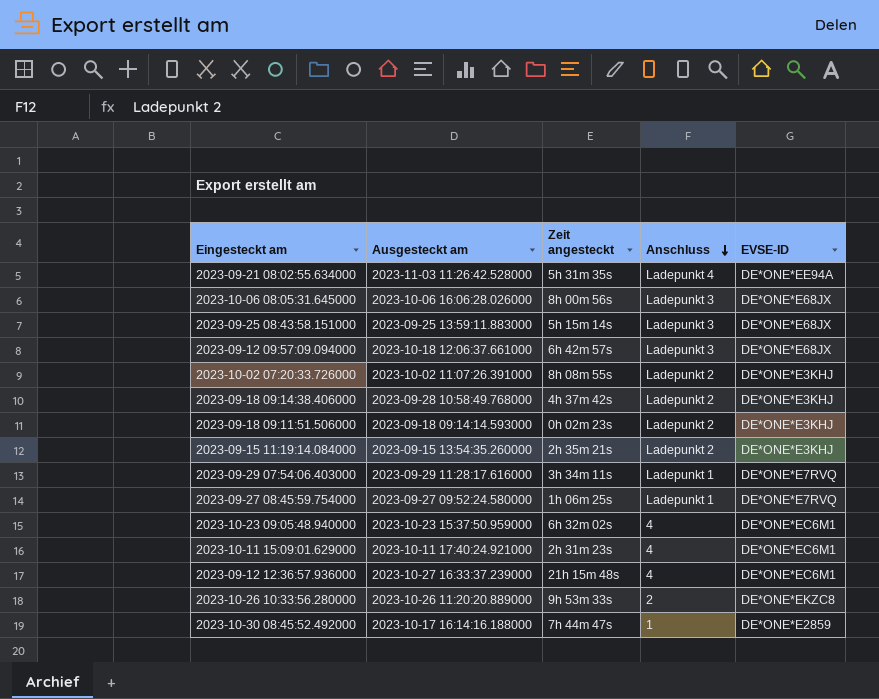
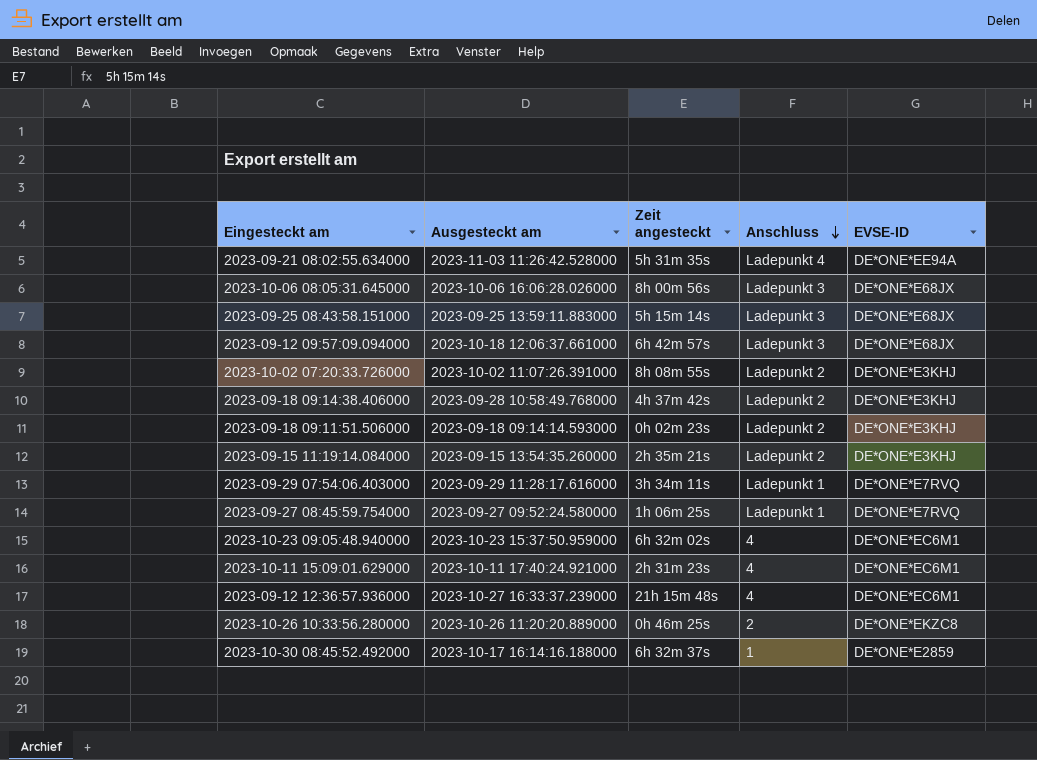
2023-10-26 10:33:56.280000 | Zeit angesteckt: 9h 53m 33s -> 0h 46m 25s
2023-10-30 08:45:52.492000 | Zeit angesteckt: 7h 44m 47s -> 6h 32m 37s

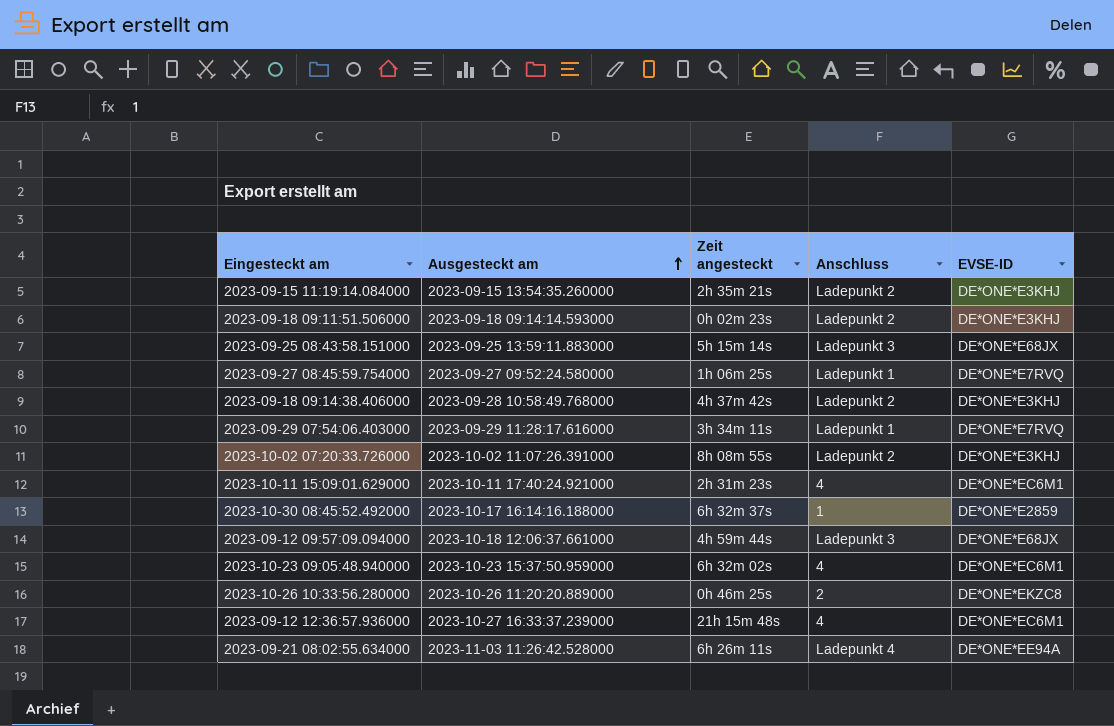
row order: Anschluss descending -> Ausgesteckt am ascending
row 2023-10-06 08:05:31.645000: 2023-10-06 16:06:28.026000 | 8h 00m 56s | Ladepunkt 3 | DE*ONE*E68JX -> none
2023-09-12 09:57:09.094000 | Zeit angesteckt: 6h 42m 57s -> 4h 59m 44s
2023-09-21 08:02:55.634000 | Zeit angesteckt: 5h 31m 35s -> 6h 26m 11s

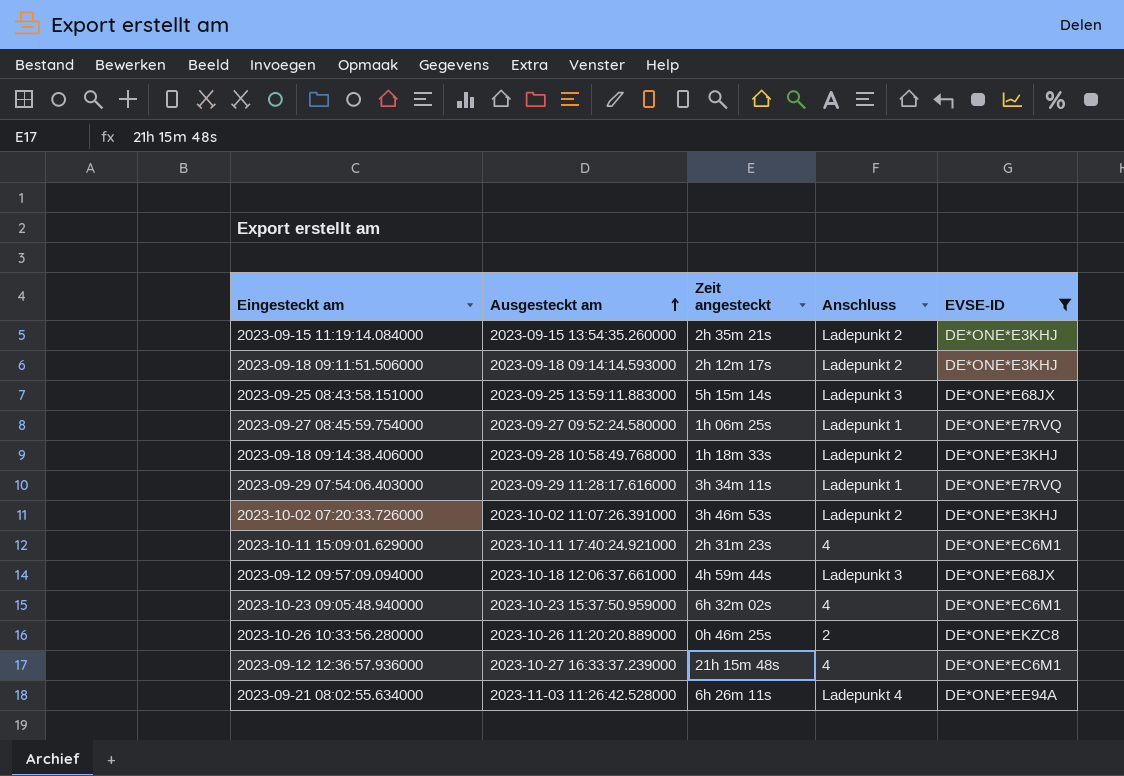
filter: none -> EVSE-ID != DE*ONE*E2859
2023-09-18 09:11:51.506000 | Zeit angesteckt: 0h 02m 23s -> 2h 12m 17s
2023-09-18 09:14:38.406000 | Zeit angesteckt: 4h 37m 42s -> 1h 18m 33s
2023-10-02 07:20:33.726000 | Zeit angesteckt: 8h 08m 55s -> 3h 46m 53s

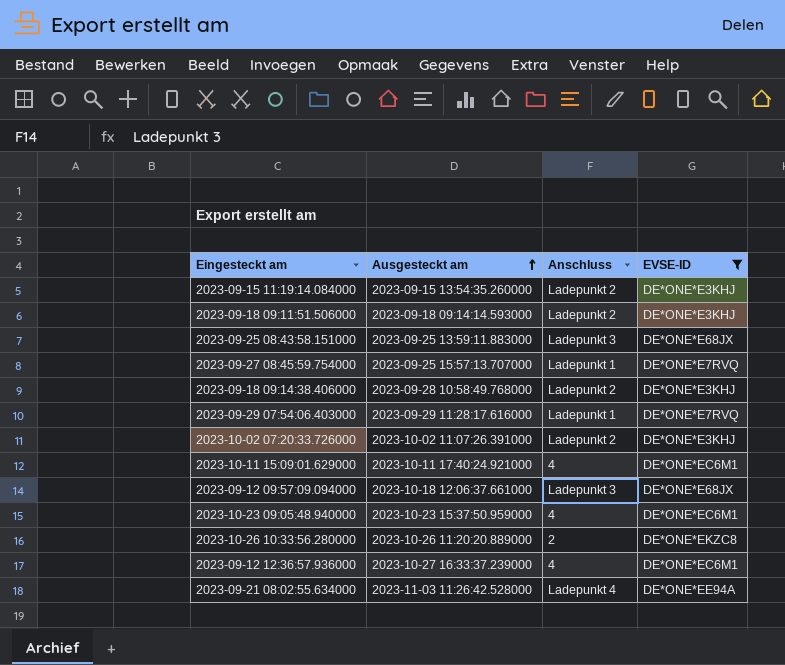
column Zeit angesteckt | position: 3 -> none
2023-09-27 08:45:59.754000 | Ausgesteckt am: 2023-09-27 09:52:24.580000 -> 2023-09-25 15:57:13.707000

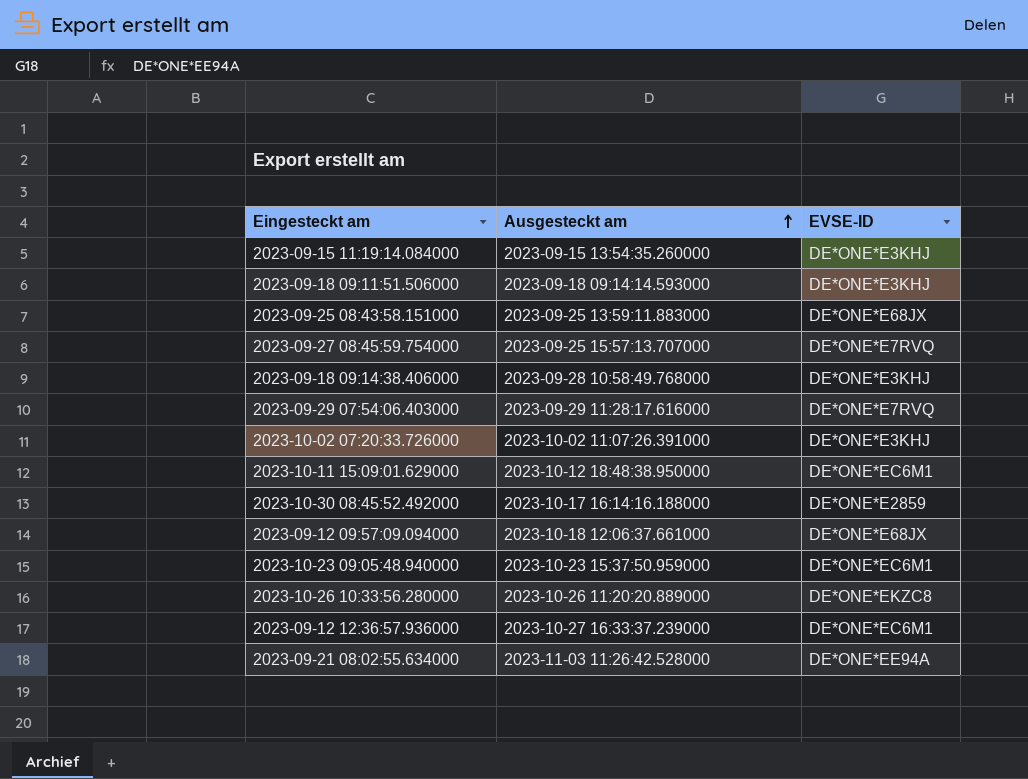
filter: EVSE-ID != DE*ONE*E2859 -> none
column Anschluss | position: 3 -> none
2023-10-11 15:09:01.629000 | Ausgesteckt am: 2023-10-11 17:40:24.921000 -> 2023-10-12 18:48:38.950000

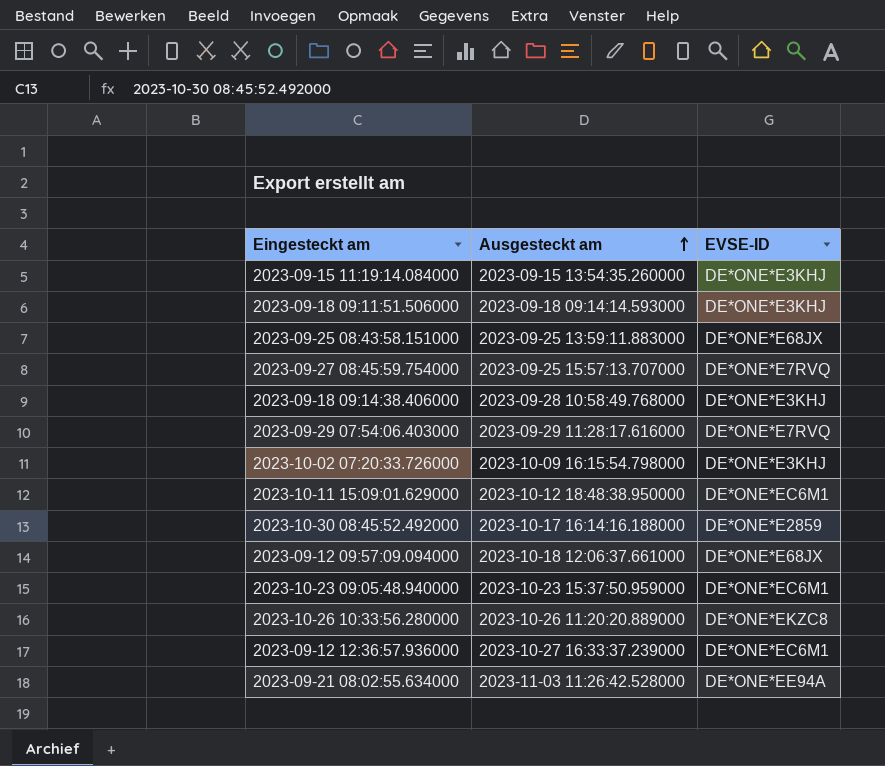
2023-10-02 07:20:33.726000 | Ausgesteckt am: 2023-10-02 11:07:26.391000 -> 2023-10-09 16:15:54.798000

